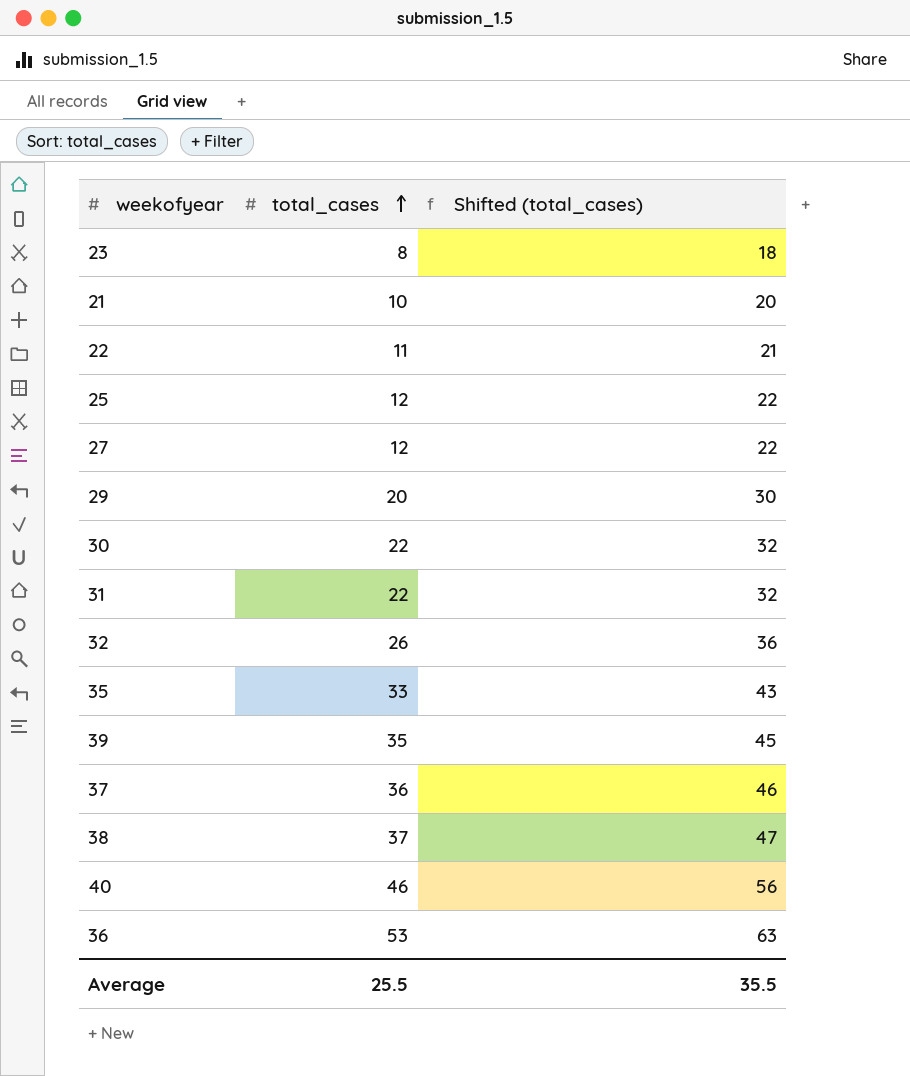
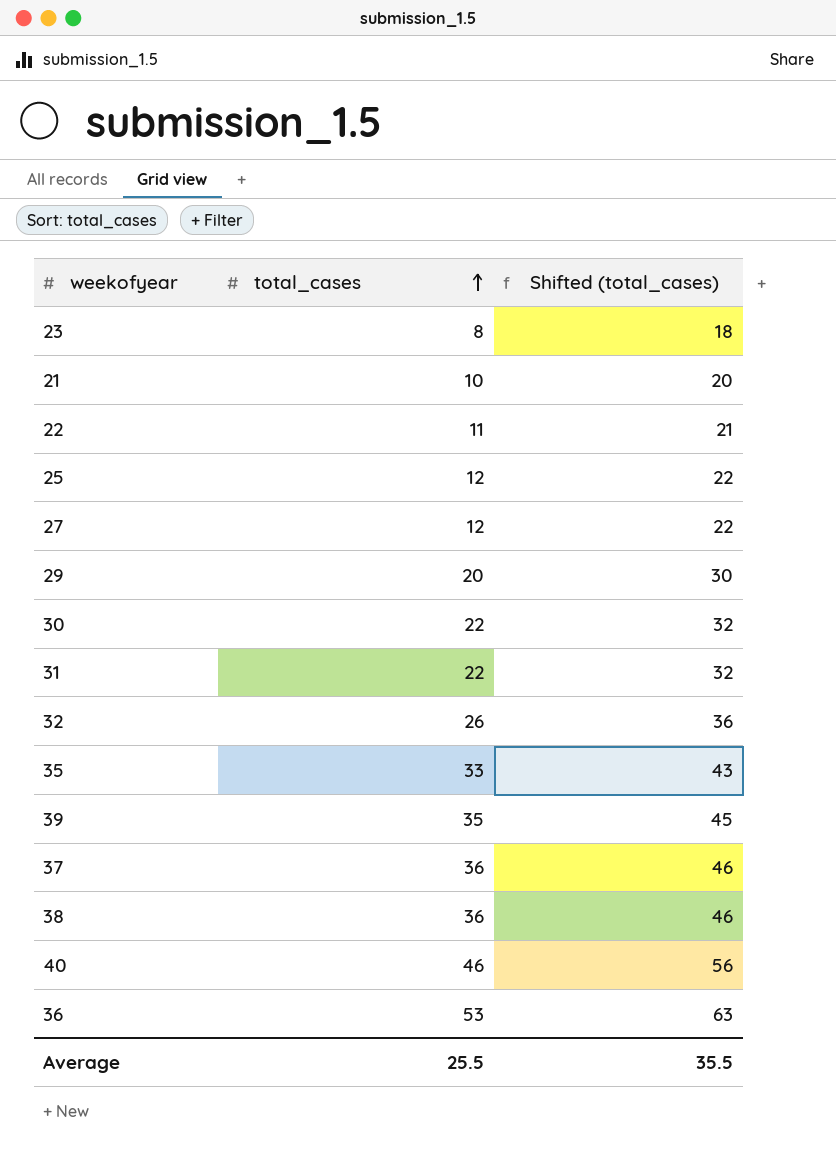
38 | total_cases: 37 -> 36
38 | Shifted (total_cases): 47 -> 46

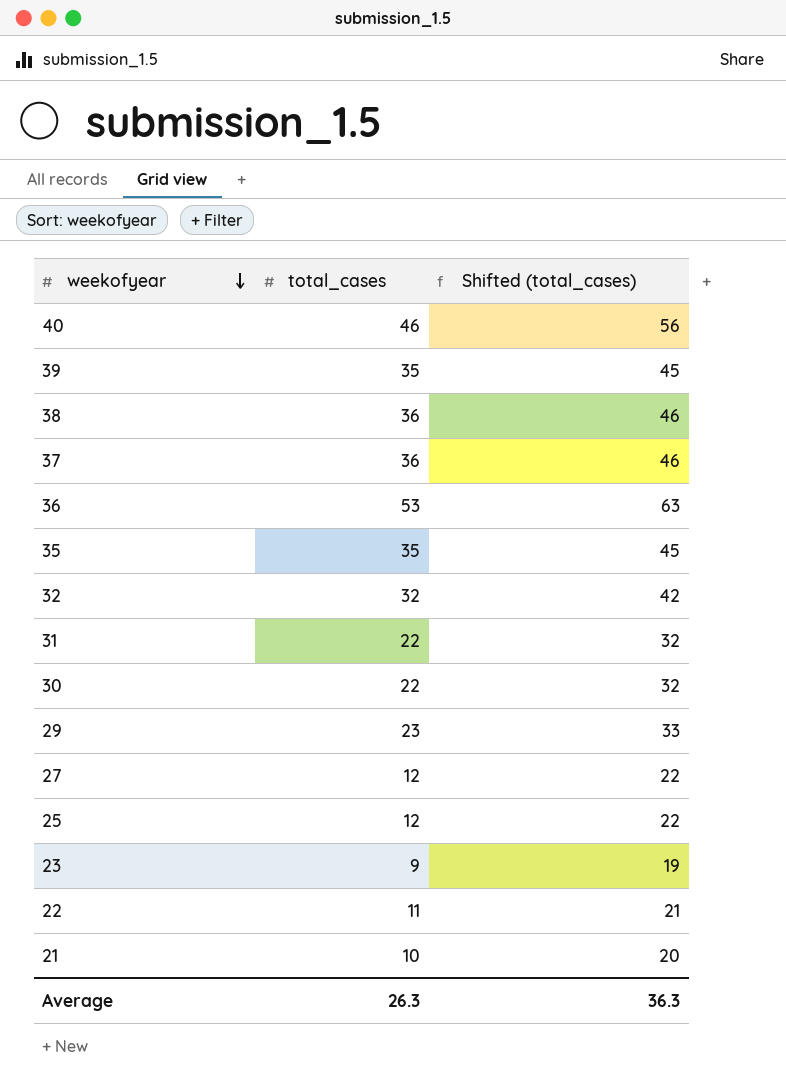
row order: total_cases ascending -> weekofyear descending
35 | total_cases: 33 -> 35
35 | Shifted (total_cases): 43 -> 45
32 | total_cases: 26 -> 32
32 | Shifted (total_cases): 36 -> 42
29 | total_cases: 20 -> 23
29 | Shifted (total_cases): 30 -> 33
23 | total_cases: 8 -> 9
23 | Shifted (total_cases): 18 -> 19
Average | total_cases: 25.5 -> 26.3
Average | Shifted (total_cases): 35.5 -> 36.3

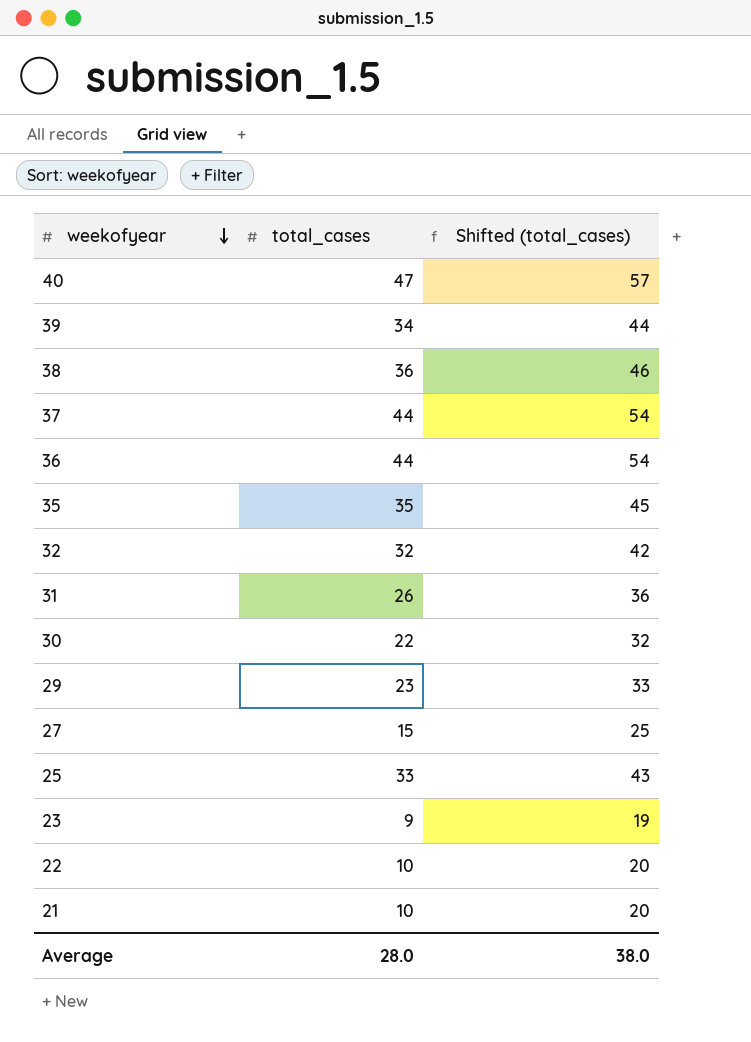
40 | total_cases: 46 -> 47
40 | Shifted (total_cases): 56 -> 57
39 | total_cases: 35 -> 34
39 | Shifted (total_cases): 45 -> 44
37 | total_cases: 36 -> 44
37 | Shifted (total_cases): 46 -> 54
36 | total_cases: 53 -> 44
36 | Shifted (total_cases): 63 -> 54
31 | total_cases: 22 -> 26
31 | Shifted (total_cases): 32 -> 36
27 | total_cases: 12 -> 15
27 | Shifted (total_cases): 22 -> 25
25 | total_cases: 12 -> 33
25 | Shifted (total_cases): 22 -> 43
22 | total_cases: 11 -> 10
22 | Shifted (total_cases): 21 -> 20
Average | total_cases: 26.3 -> 28.0
Average | Shifted (total_cases): 36.3 -> 38.0

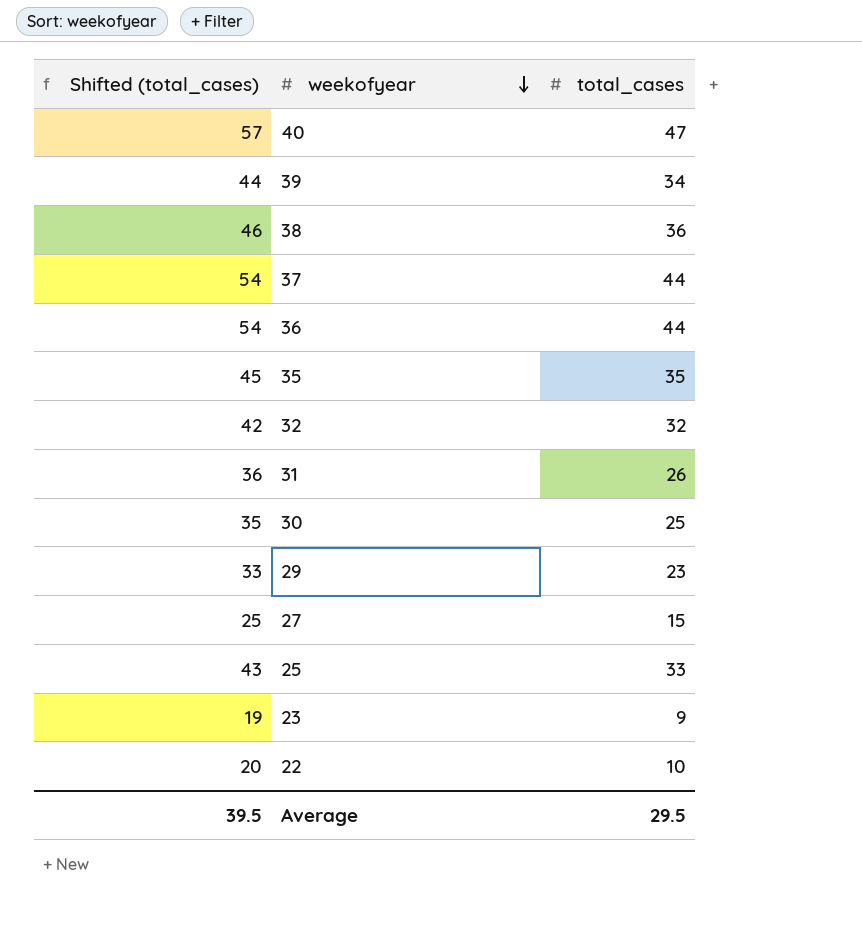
column Shifted (total_cases) | position: 3 -> 1
row 21: 10 | 20 -> none
30 | Shifted (total_cases): 32 -> 35
30 | total_cases: 22 -> 25
Average | Shifted (total_cases): 38.0 -> 39.5
Average | total_cases: 28.0 -> 29.5

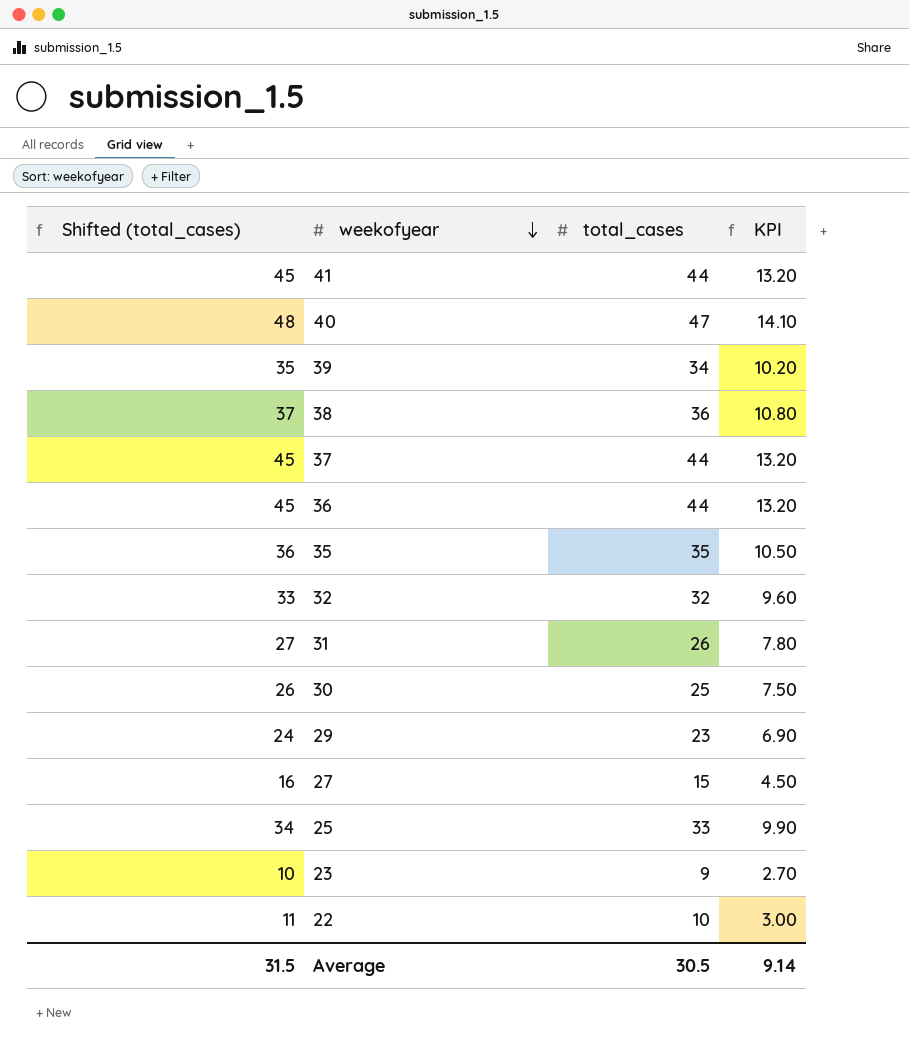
column Shifted (total_cases) | formula: [total_cases] + 10 -> [total_cases] + 1
column KPI | formula: none -> [total_cases] * 0.3
row 41: none -> 45 | 44 | 13.20
Average | Shifted (total_cases): 39.5 -> 31.5
Average | total_cases: 29.5 -> 30.5

